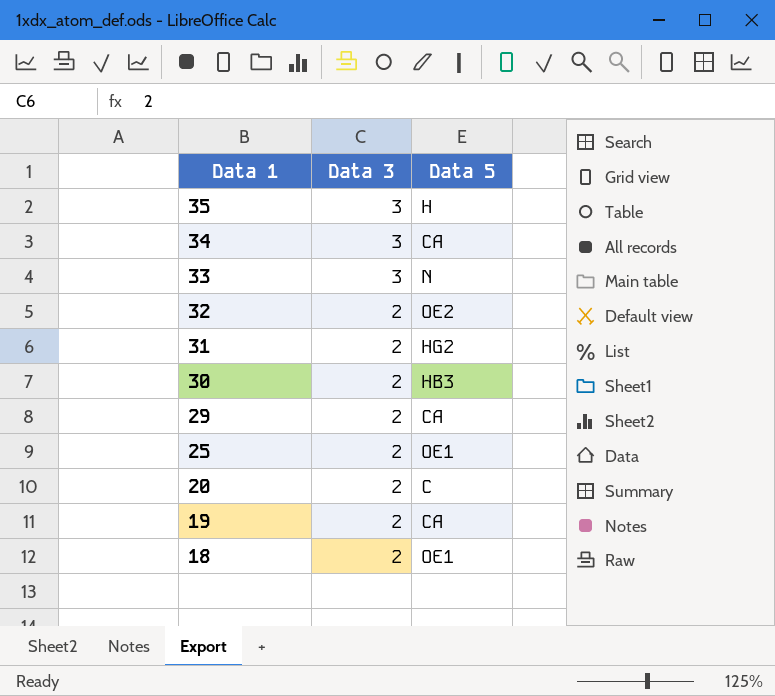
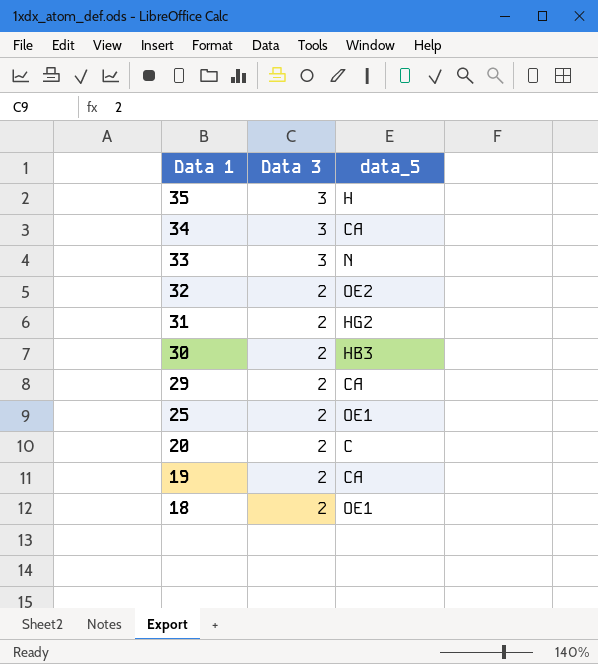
column name: Data 5 -> data_5

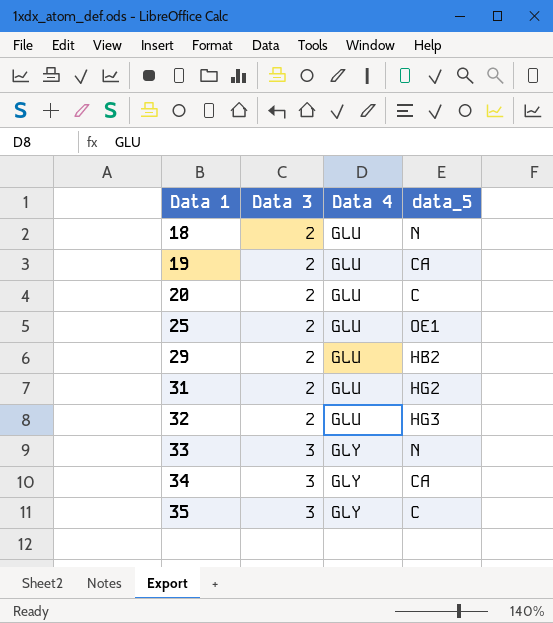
row order: Data 1 descending -> Data 1 ascending
column Data 4 | position: none -> 3
row 30: 2 | HB3 -> none
18 | data_5: OE1 -> N
29 | data_5: CA -> HB2
32 | data_5: OE2 -> HG3
35 | data_5: H -> C

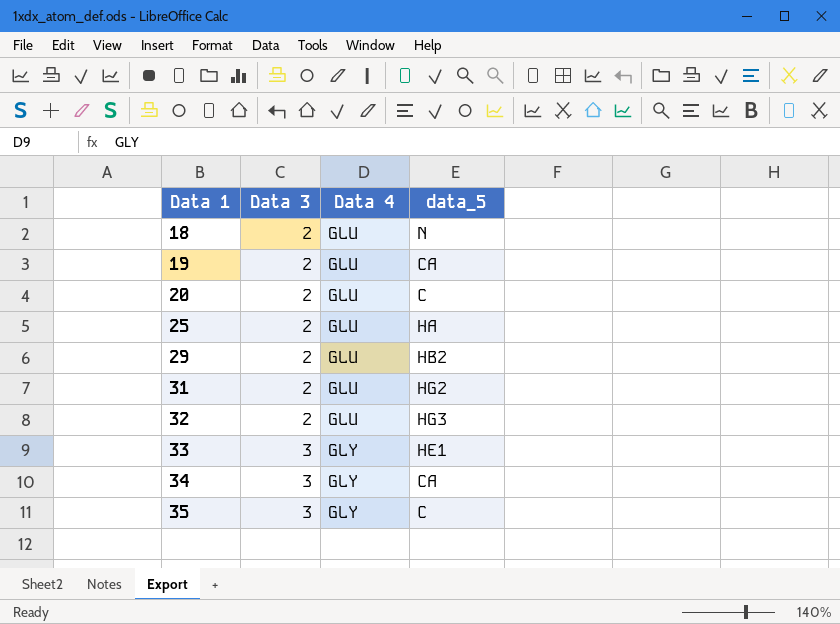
25 | data_5: OE1 -> HA
33 | data_5: N -> HE1

